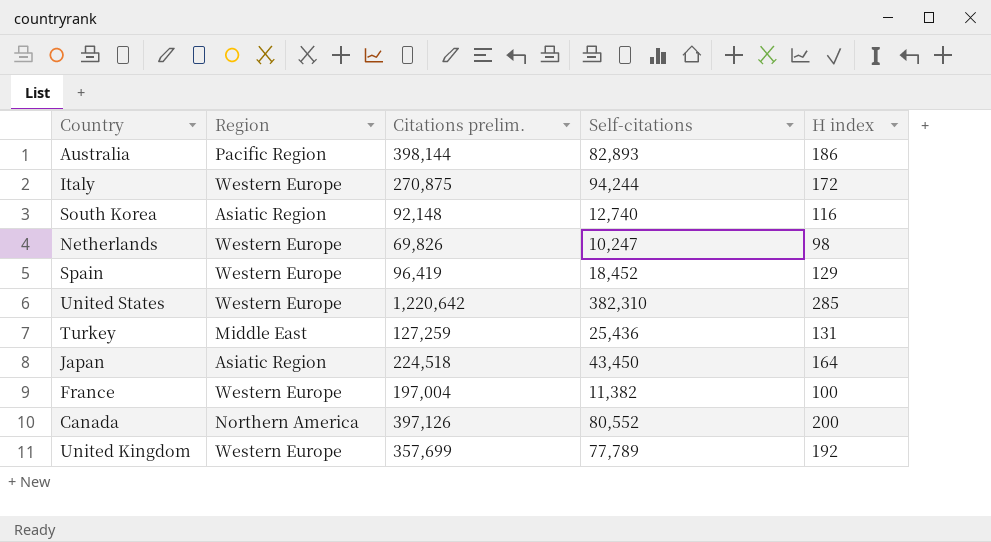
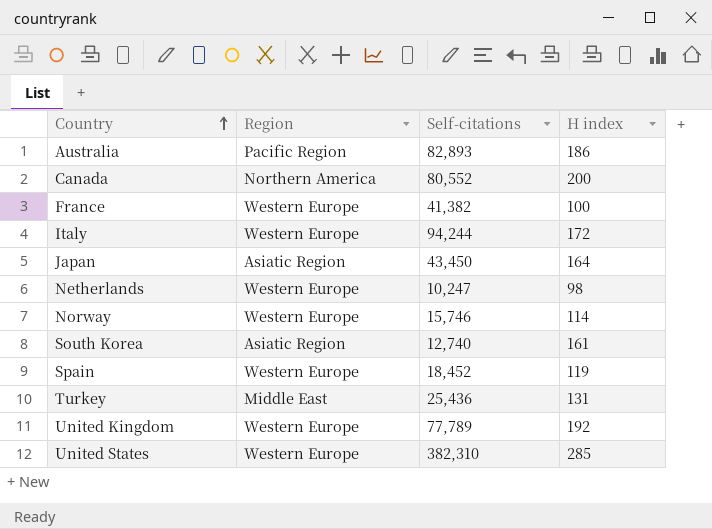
row order: none -> Country ascending
column Citations prelim. | position: 3 -> none
France | Self-citations: 11,382 -> 41,382
row Norway: none -> Western Europe | 15,746 | 114
South Korea | H index: 116 -> 161
Spain | H index: 129 -> 119

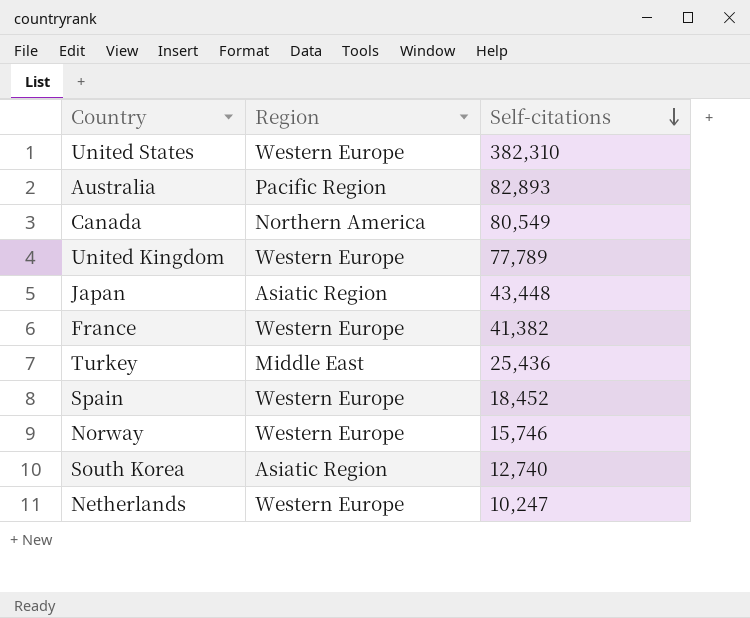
row order: Country ascending -> Self-citations descending
column H index | position: 4 -> none
row Italy: Western Europe | 94,244 | 172 -> none
Canada | Self-citations: 80,552 -> 80,549
Japan | Self-citations: 43,450 -> 43,448

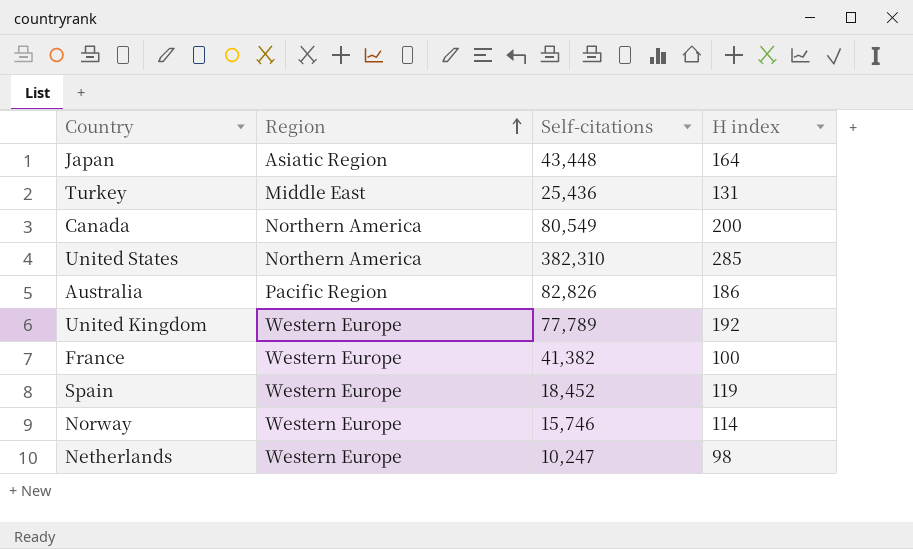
row order: Self-citations descending -> Region ascending
column H index | position: none -> 4
row South Korea: Asiatic Region | 12,740 -> none
United States | Region: Western Europe -> Northern America
Australia | Self-citations: 82,893 -> 82,826

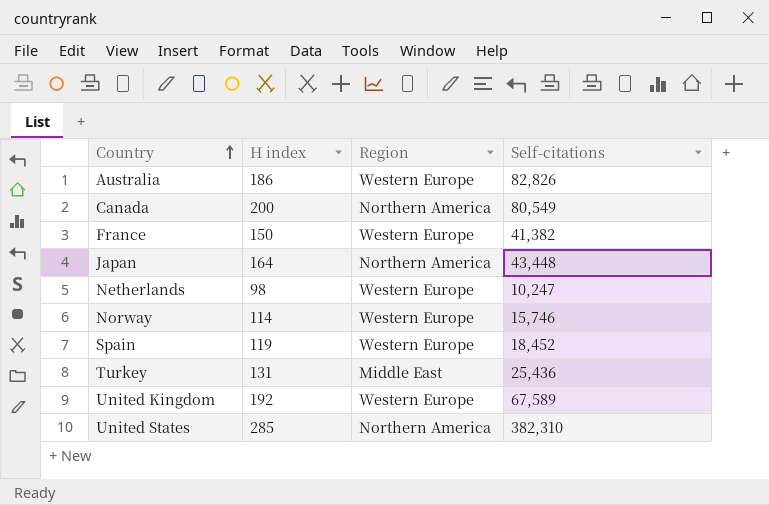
row order: Region ascending -> Country ascending
column H index | position: 4 -> 2
Australia | Region: Pacific Region -> Western Europe
France | H index: 100 -> 150
Japan | Region: Asiatic Region -> Northern America
United Kingdom | Self-citations: 77,789 -> 67,589

